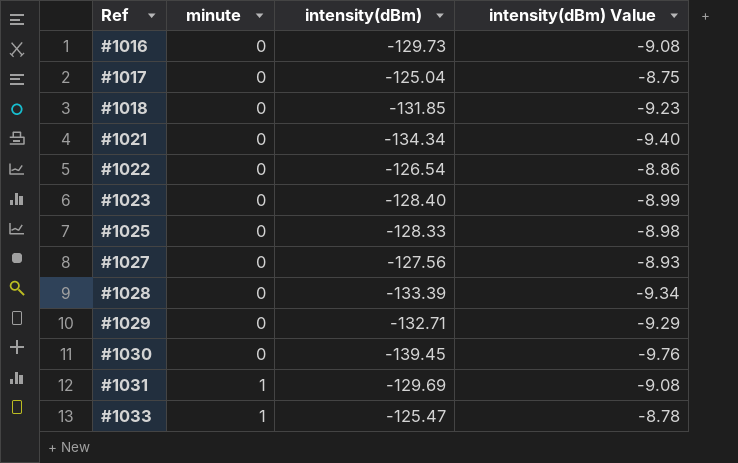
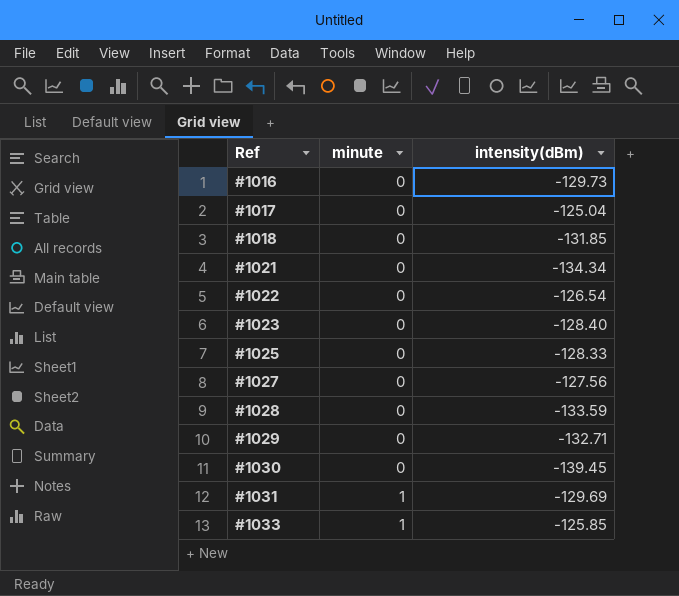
column intensity(dBm) Value | formula: [intensity(dBm)] * 0.07 -> none
#1028 | intensity(dBm): -133.39 -> -133.59
#1033 | intensity(dBm): -125.47 -> -125.85

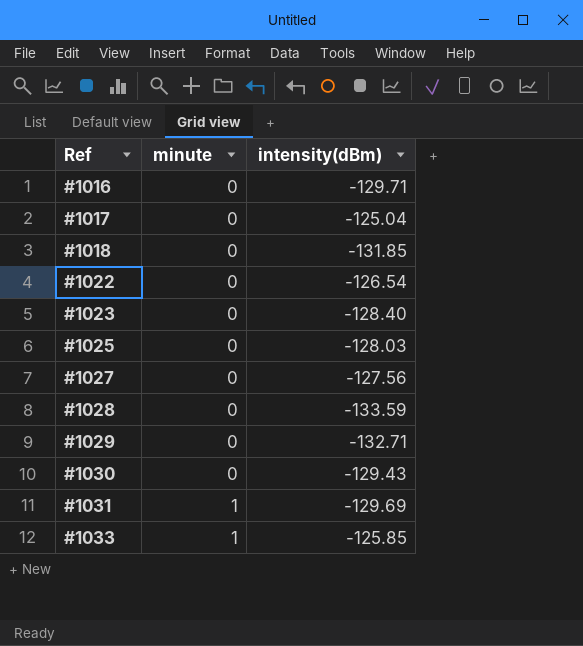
row #1021: 0 | -134.34 -> none
#1016 | intensity(dBm): -129.73 -> -129.71
#1025 | intensity(dBm): -128.33 -> -128.03
#1030 | intensity(dBm): -139.45 -> -129.43

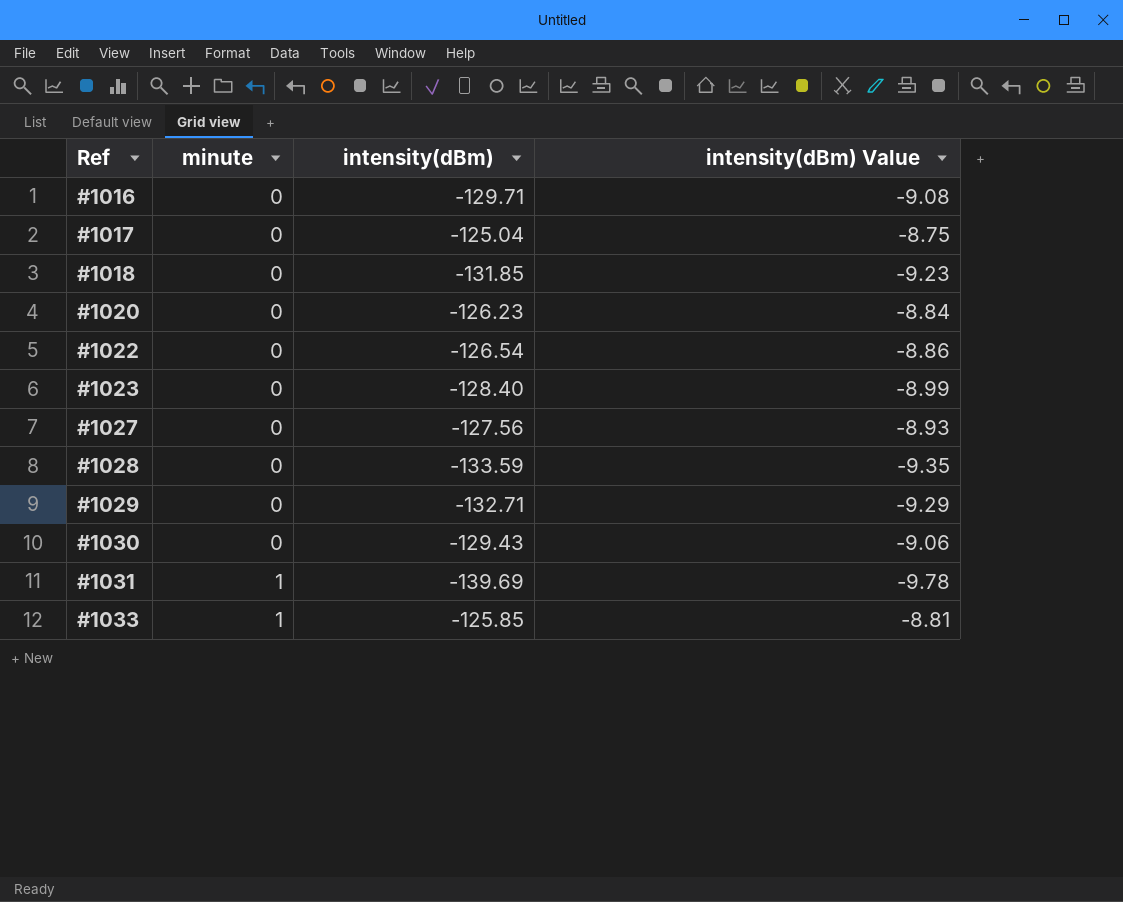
column intensity(dBm) Value | formula: none -> [intensity(dBm)] * 0.07
row #1025: 0 | -128.03 -> none
row #1020: none -> 0 | -126.23 | -8.84
#1031 | intensity(dBm): -129.69 -> -139.69

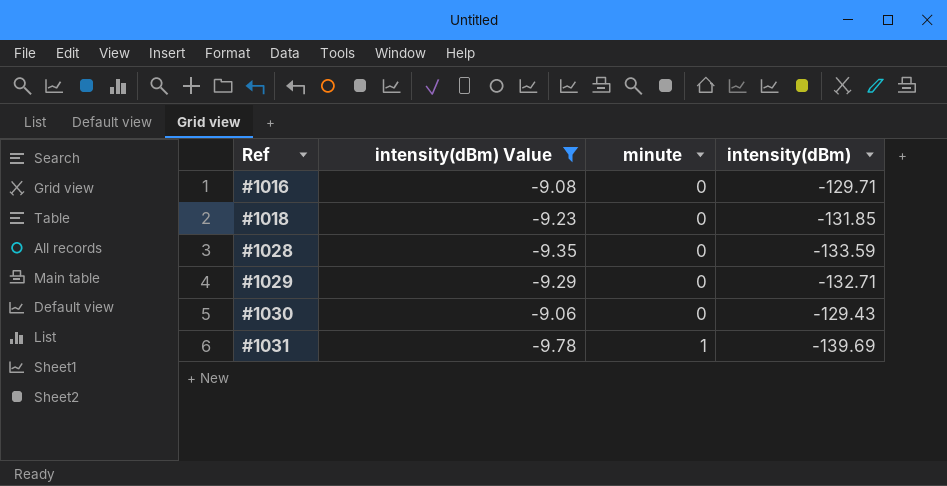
filter: none -> intensity(dBm) Value <= -9.06
column intensity(dBm) Value | position: 4 -> 2

